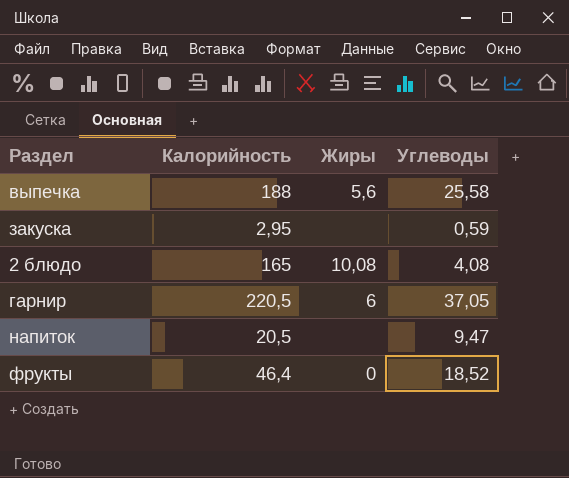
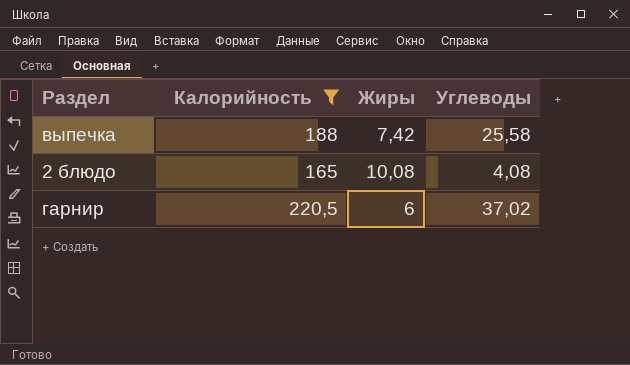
filter: none -> Калорийность >= 165
выпечка | Жиры: 5,6 -> 7,42
гарнир | Углеводы: 37,05 -> 37,02

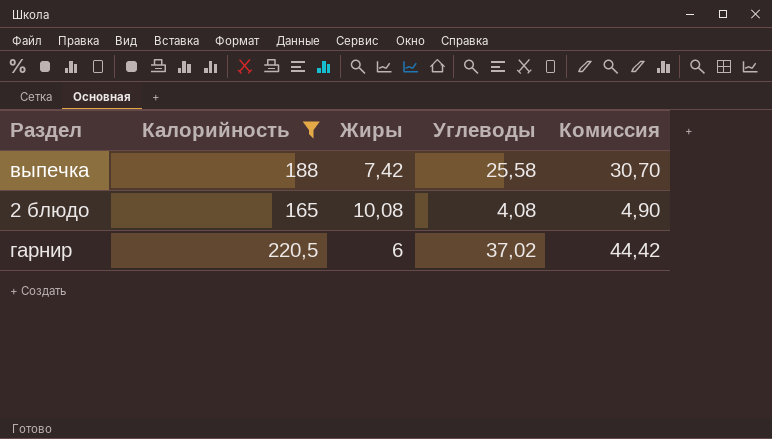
column Комиссия | formula: none -> [Углеводы] * 1,2

